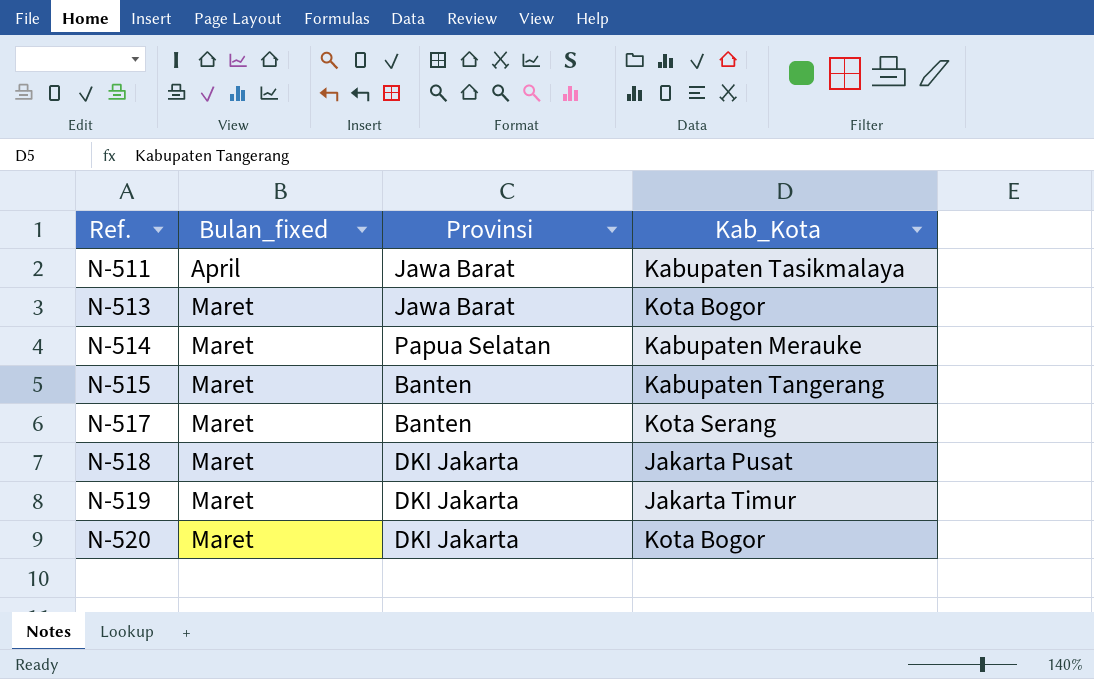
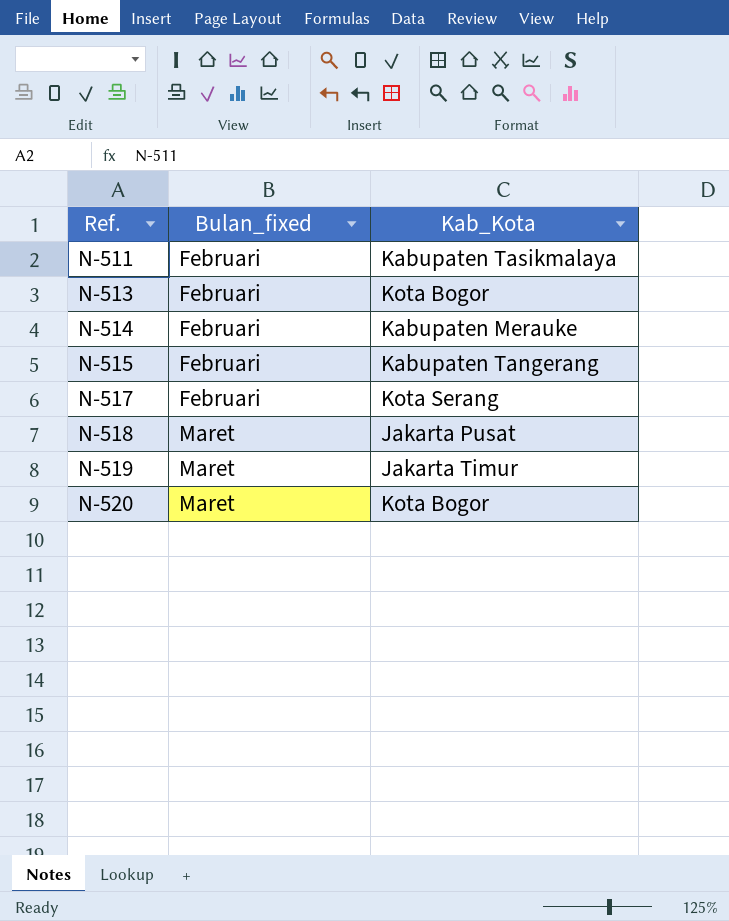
column Provinsi | position: 3 -> none
N-511 | Bulan_fixed: April -> Februari
N-513 | Bulan_fixed: Maret -> Februari
N-514 | Bulan_fixed: Maret -> Februari
N-515 | Bulan_fixed: Maret -> Februari
N-517 | Bulan_fixed: Maret -> Februari

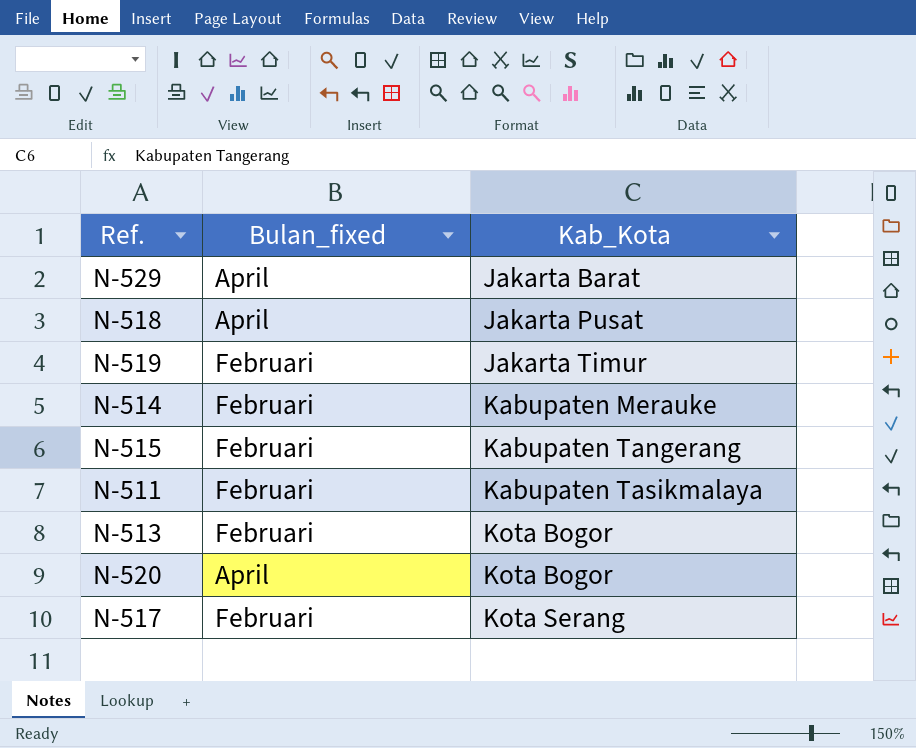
row order: Ref. ascending -> Kab_Kota ascending
row N-529: none -> April | Jakarta Barat
N-518 | Bulan_fixed: Maret -> April
N-519 | Bulan_fixed: Maret -> Februari
N-520 | Bulan_fixed: Maret -> April

